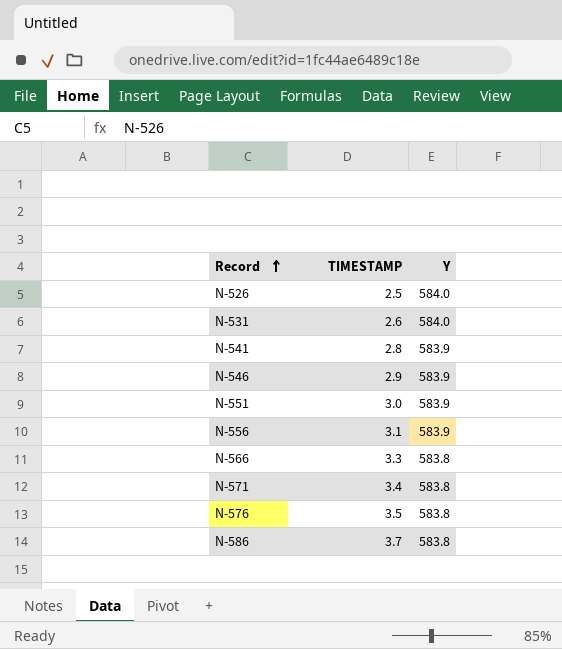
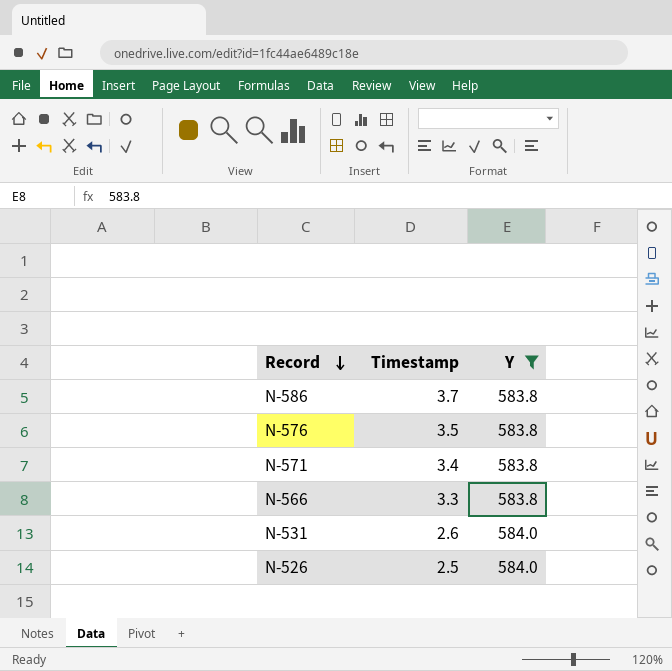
filter: none -> Y != 583.9
row order: Record ascending -> Record descending
column name: TIMESTAMP -> Timestamp

